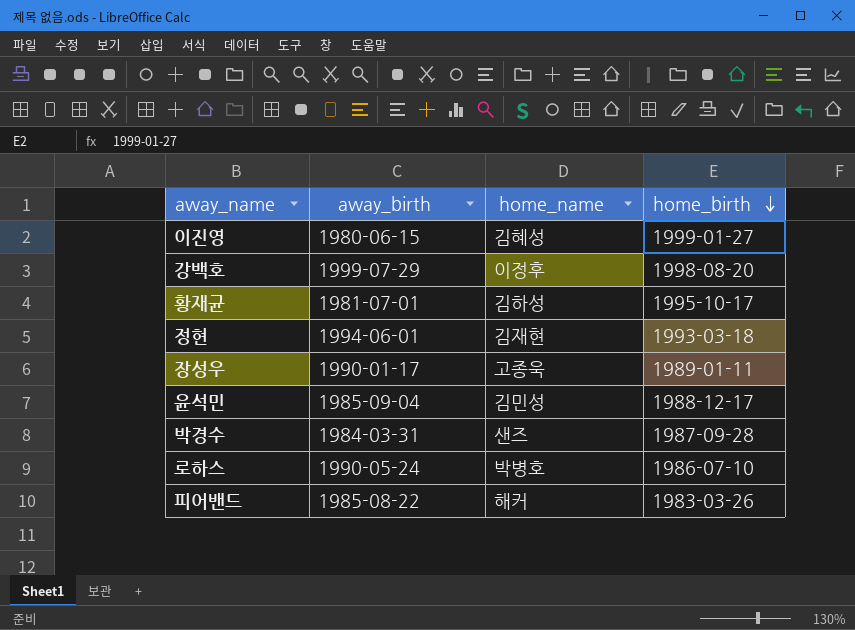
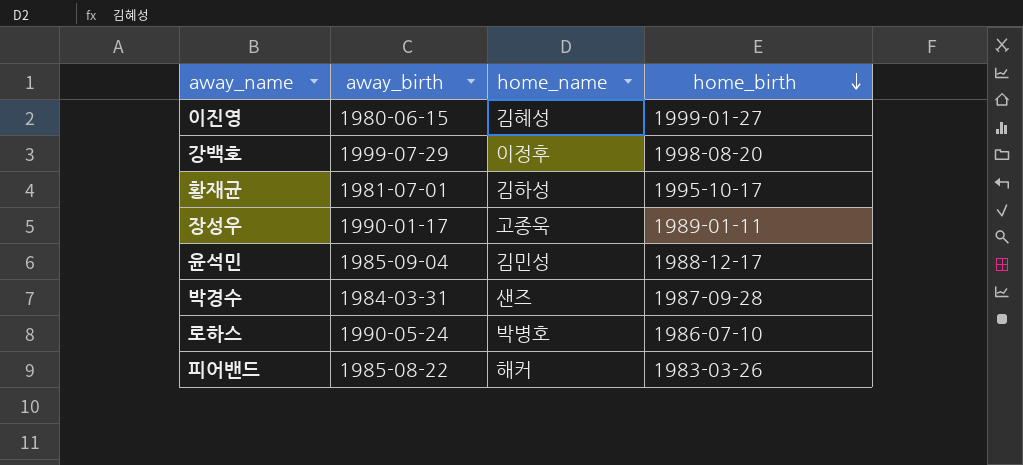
row 정현: 1994-06-01 | 김재현 | 1993-03-18 -> none

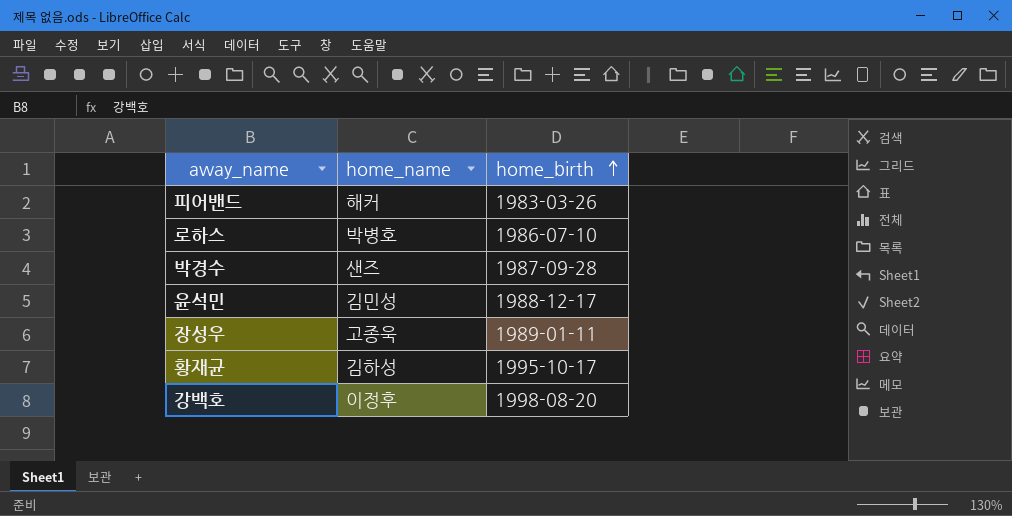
row order: home_birth descending -> home_birth ascending
column away_birth | position: 2 -> none
row 이진영: 1980-06-15 | 김혜성 | 1999-01-27 -> none

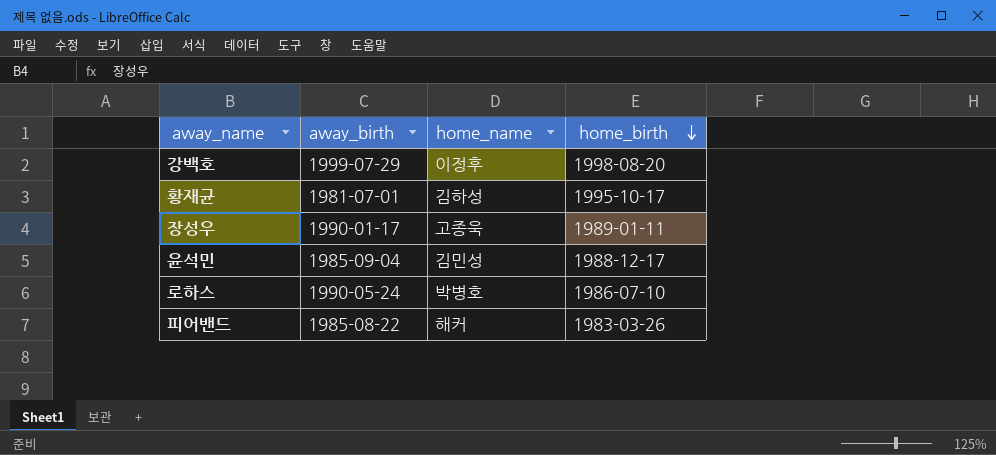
row order: home_birth ascending -> home_birth descending
column away_birth | position: none -> 2
row 박경수: 샌즈 | 1987-09-28 -> none

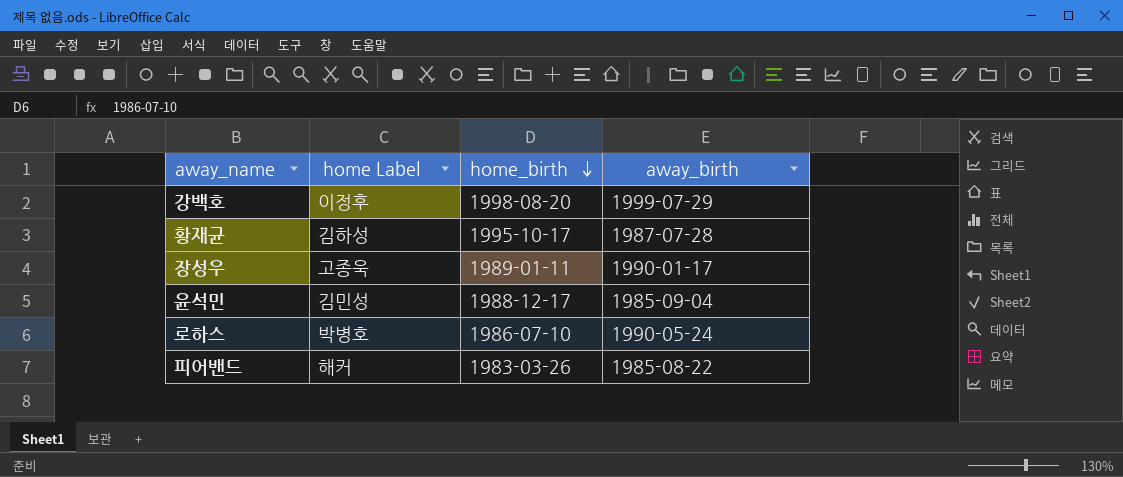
column name: home_name -> home Label
column away_birth | position: 2 -> 4
황재균 | away_birth: 1981-07-01 -> 1987-07-28

